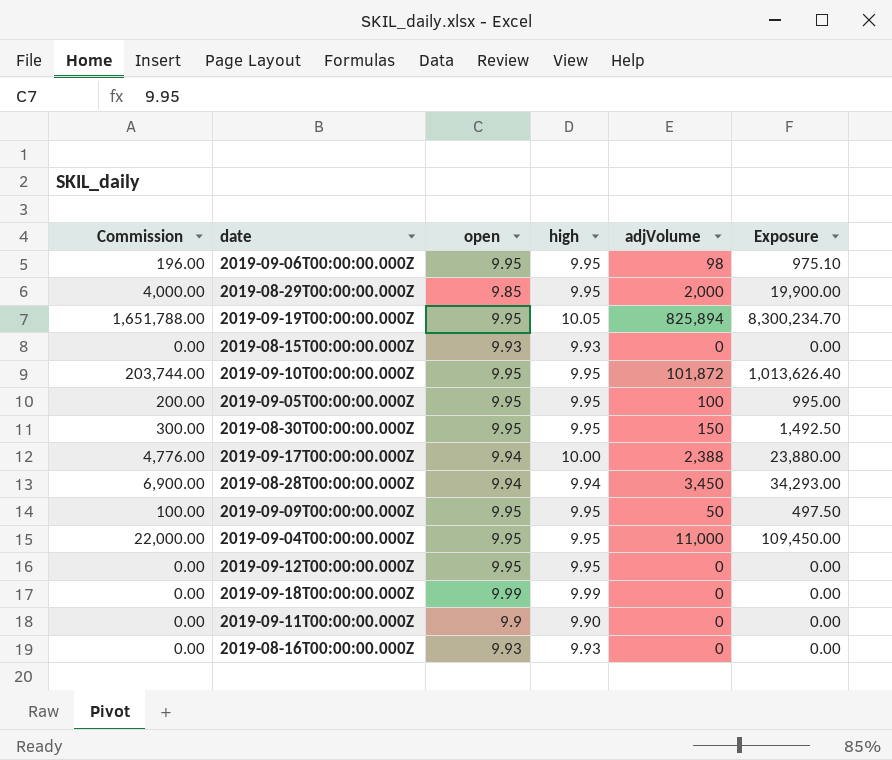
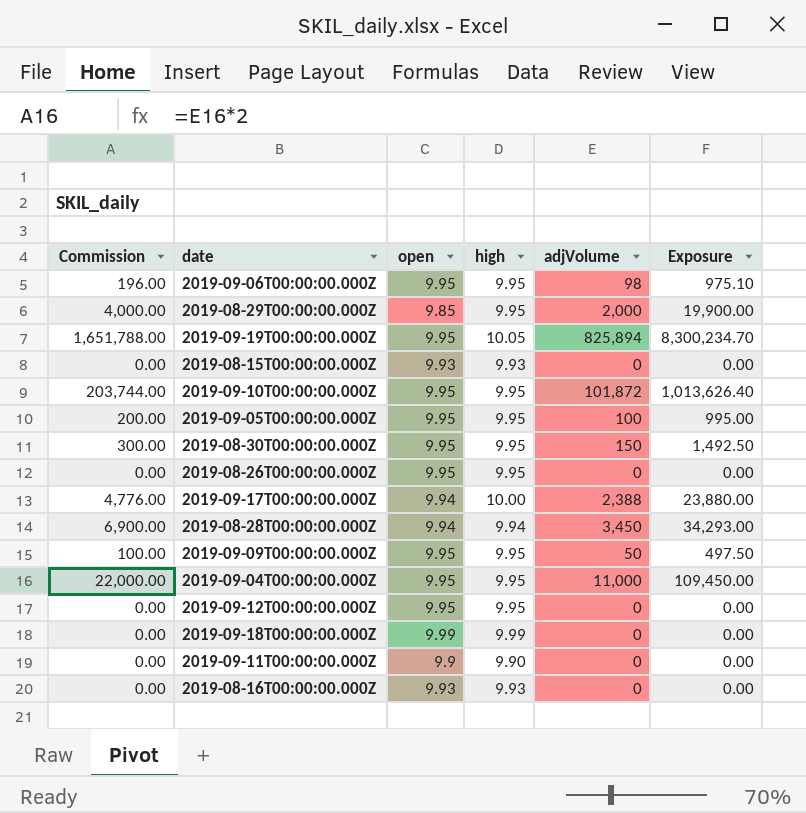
row 2019-08-26T00:00:00.000Z: none -> 0.00 | 9.95 | 9.95 | 0 | 0.00

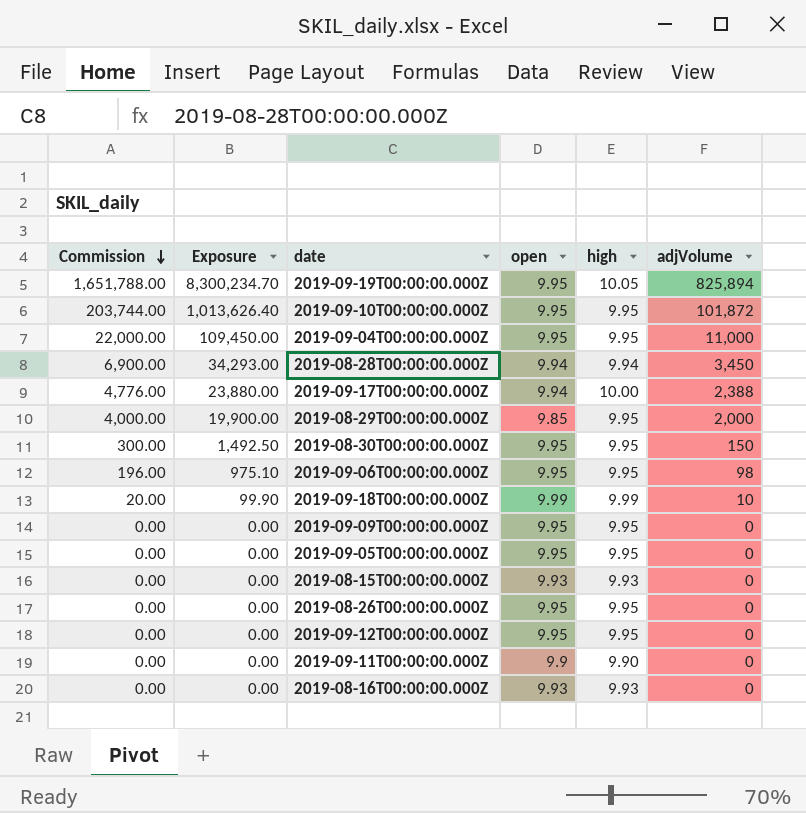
row order: none -> Commission descending
column Exposure | position: 6 -> 2
2019-09-18T00:00:00.000Z | Commission: 0.00 -> 20.00
2019-09-18T00:00:00.000Z | Exposure: 0.00 -> 99.90
2019-09-18T00:00:00.000Z | adjVolume: 0 -> 10
2019-09-09T00:00:00.000Z | Commission: 100.00 -> 0.00
2019-09-09T00:00:00.000Z | Exposure: 497.50 -> 0.00
2019-09-09T00:00:00.000Z | adjVolume: 50 -> 0
2019-09-05T00:00:00.000Z | Commission: 200.00 -> 0.00
2019-09-05T00:00:00.000Z | Exposure: 995.00 -> 0.00
2019-09-05T00:00:00.000Z | adjVolume: 100 -> 0

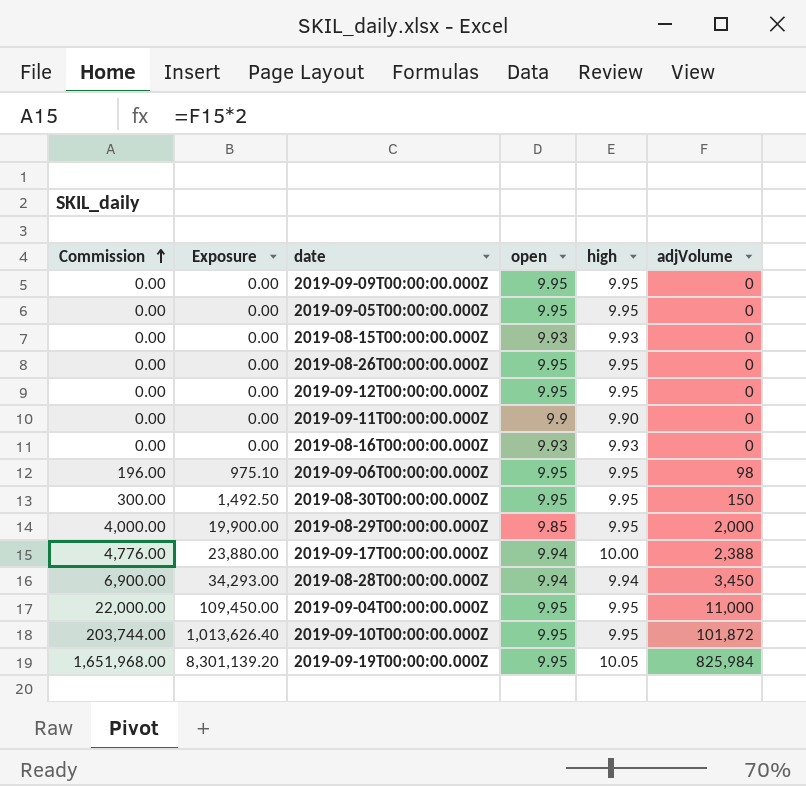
row order: Commission descending -> Commission ascending
row 2019-09-18T00:00:00.000Z: 20.00 | 99.90 | 9.99 | 9.99 | 10 -> none
2019-09-19T00:00:00.000Z | Commission: 1,651,788.00 -> 1,651,968.00
2019-09-19T00:00:00.000Z | Exposure: 8,300,234.70 -> 8,301,139.20
2019-09-19T00:00:00.000Z | adjVolume: 825,894 -> 825,984

